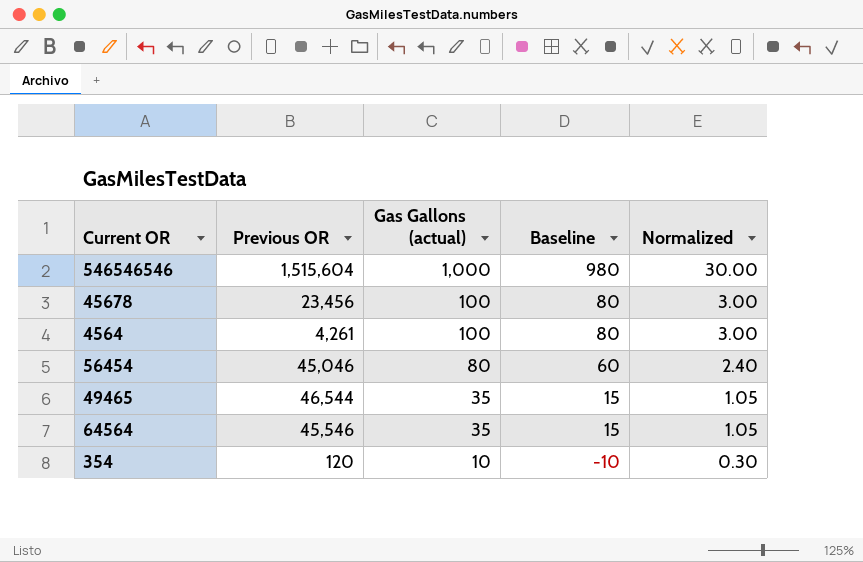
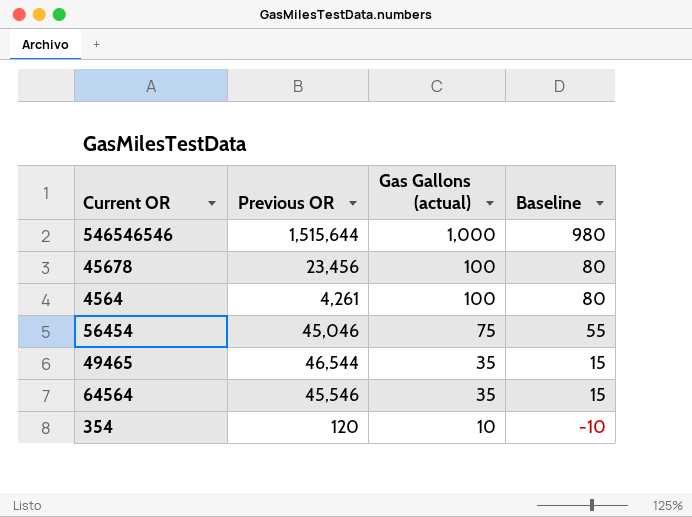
column Normalized | formula: [Gas Gallons (actual)] * 0.03 -> none
546546546 | Previous OR: 1,515,604 -> 1,515,644
56454 | Gas Gallons (actual): 80 -> 75
56454 | Baseline: 60 -> 55

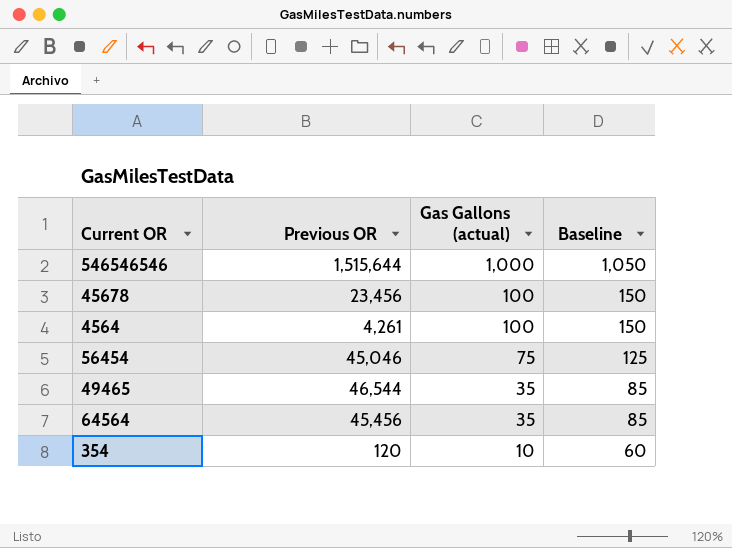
column Baseline | formula: [Gas Gallons (actual)] - 20 -> [Gas Gallons (actual)] + 50
64564 | Previous OR: 45,546 -> 45,456

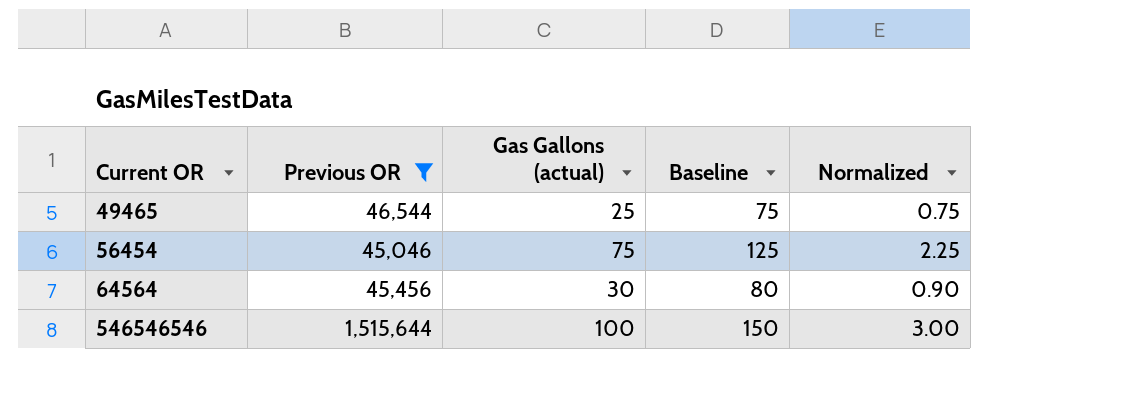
filter: none -> Previous OR >= 45,046
row order: Gas Gallons (actual) descending -> Current OR ascending
column Normalized | formula: none -> [Gas Gallons (actual)] * 0.03
49465 | Gas Gallons (actual): 35 -> 25
49465 | Baseline: 85 -> 75
64564 | Gas Gallons (actual): 35 -> 30
64564 | Baseline: 85 -> 80
546546546 | Gas Gallons (actual): 1,000 -> 100
546546546 | Baseline: 1,050 -> 150

